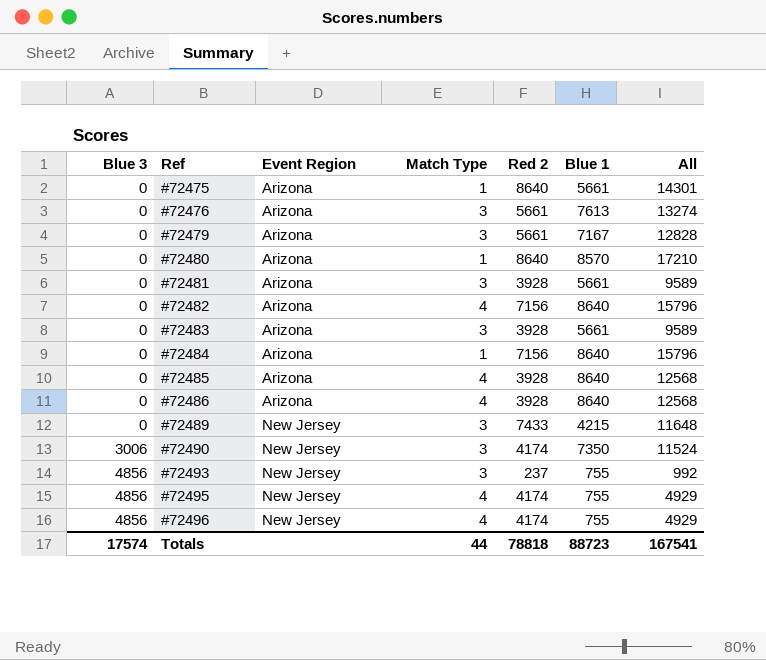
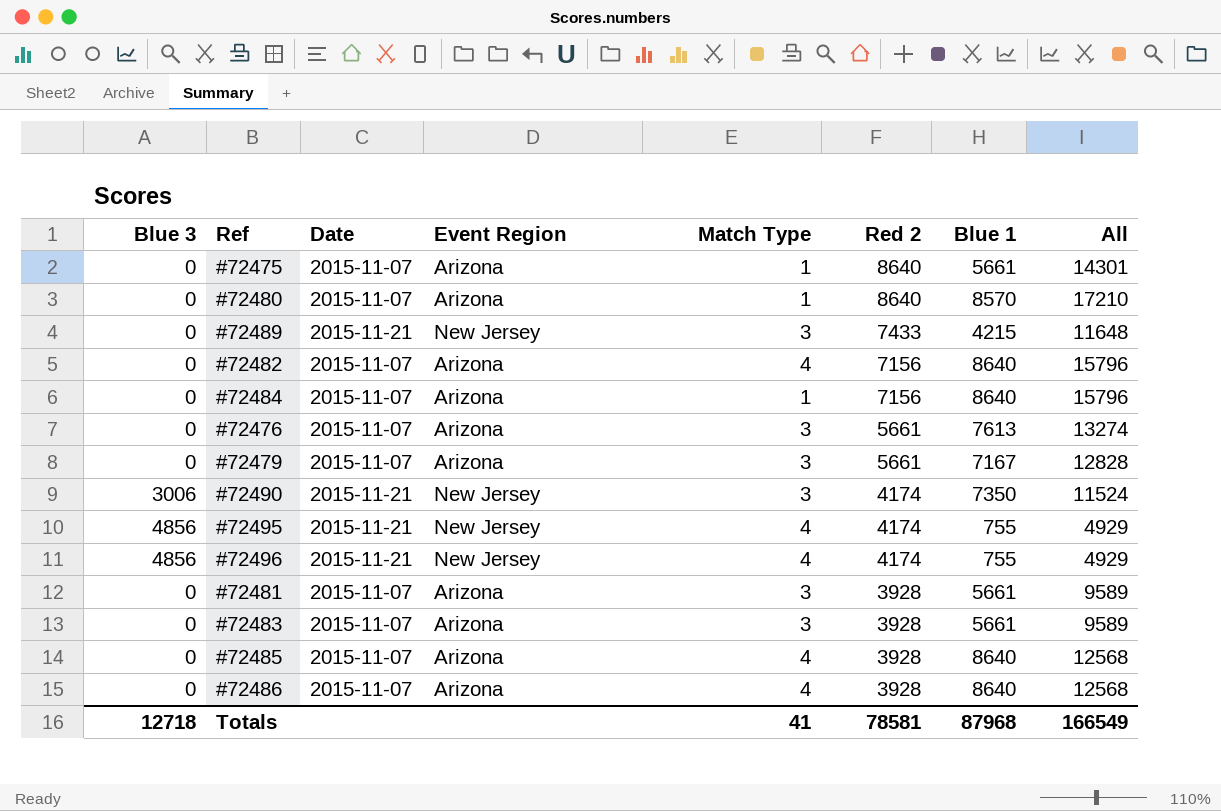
row order: Blue 3 ascending -> Red 2 descending
column Date | position: none -> 3
row #72493: 4856 | New Jersey | 3 | 237 | 755 | 992 -> none
Totals | Blue 3: 17574 -> 12718
Totals | Match Type: 44 -> 41
Totals | Red 2: 78818 -> 78581
Totals | Blue 1: 88723 -> 87968
Totals | All: 167541 -> 166549

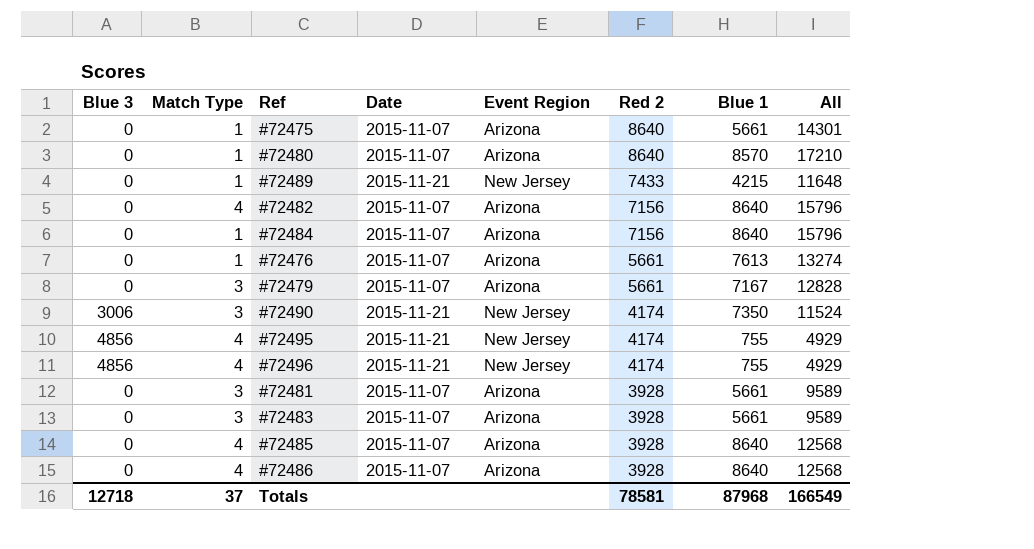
column Match Type | position: 5 -> 2
#72489 | Match Type: 3 -> 1
#72476 | Match Type: 3 -> 1
Totals | Match Type: 41 -> 37

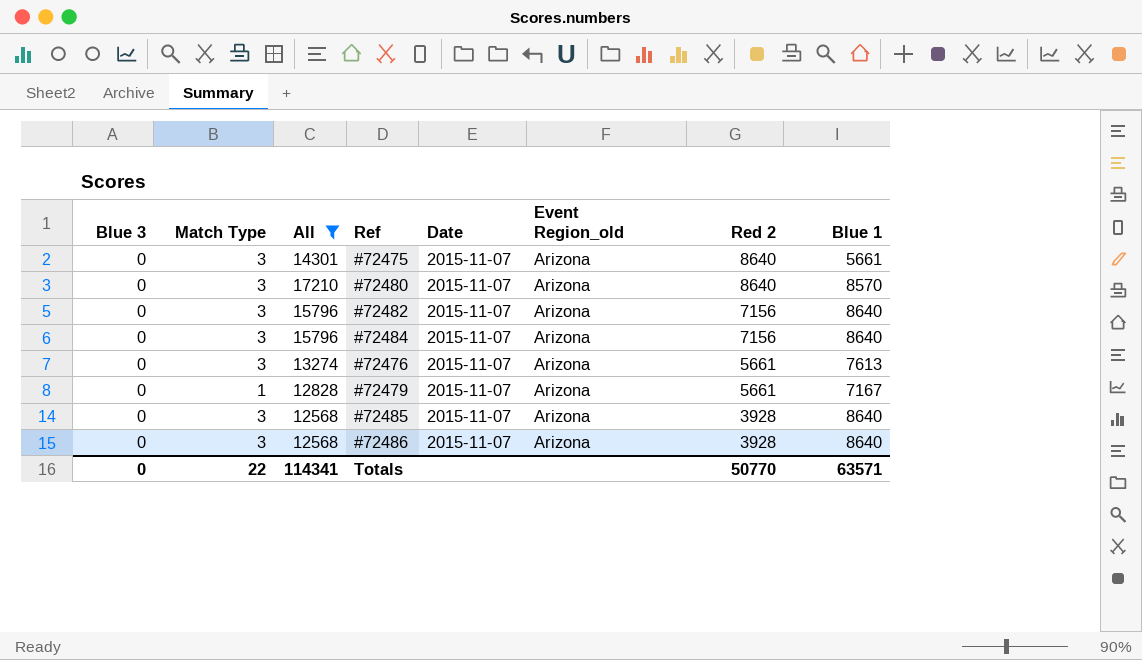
filter: none -> All >= 12568
column All | position: 8 -> 3
column name: Event Region -> Event Region_old
#72475 | Match Type: 1 -> 3
#72480 | Match Type: 1 -> 3
#72482 | Match Type: 4 -> 3
#72484 | Match Type: 1 -> 3
#72476 | Match Type: 1 -> 3
#72479 | Match Type: 3 -> 1
#72485 | Match Type: 4 -> 3
#72486 | Match Type: 4 -> 3
Totals | Blue 3: 12718 -> 0
Totals | Match Type: 37 -> 22
Totals | All: 166549 -> 114341
Totals | Red 2: 78581 -> 50770
Totals | Blue 1: 87968 -> 63571

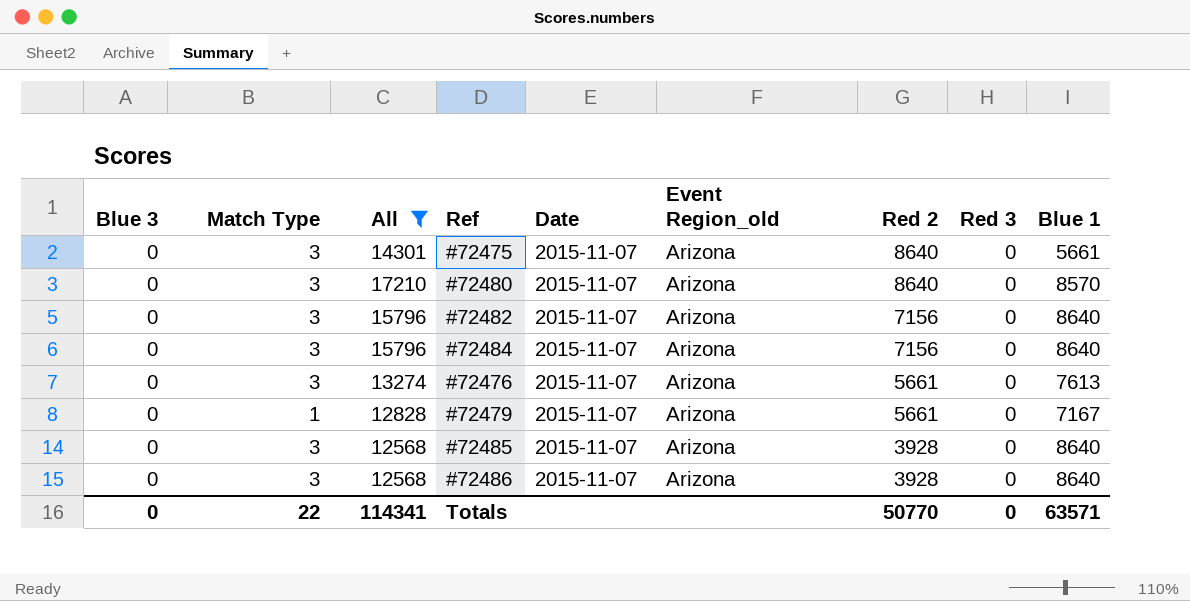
column Red 3 | position: none -> 8

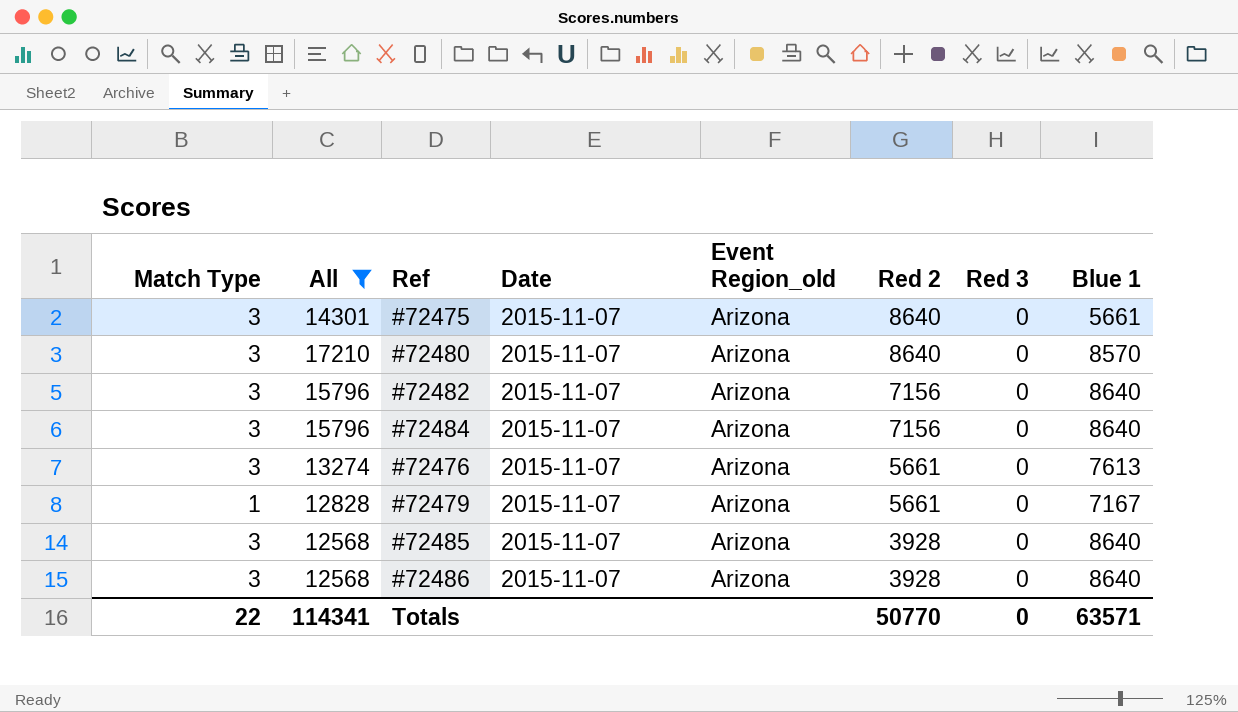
column Blue 3 | position: 1 -> none

